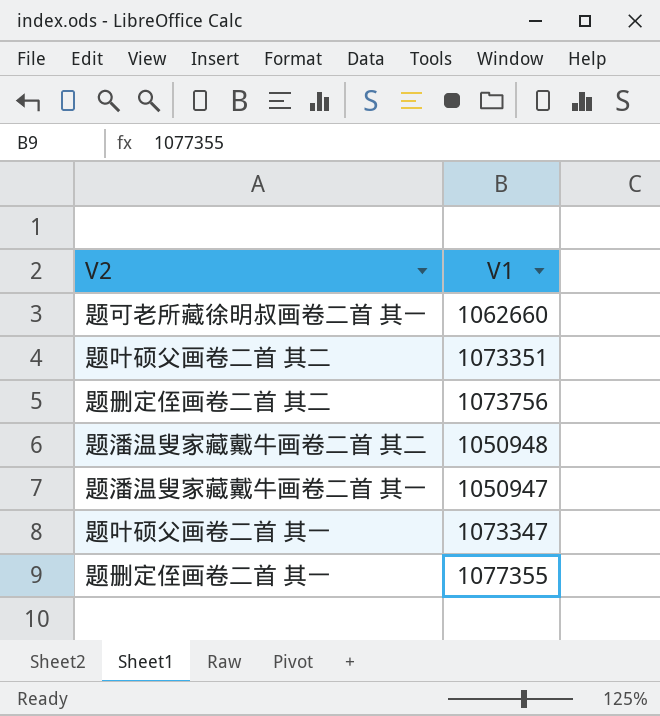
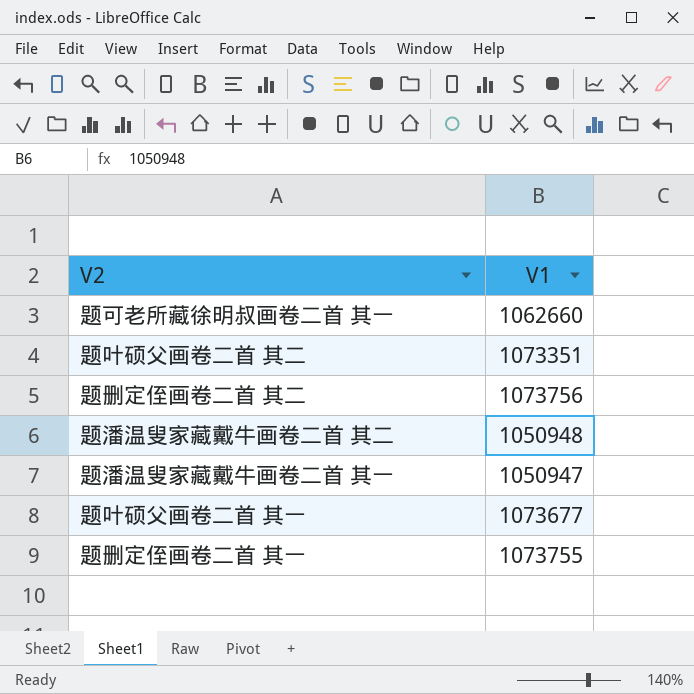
题叶硕父画卷二首 其一 | V1: 1073347 -> 1073677
题删定侄画卷二首 其一 | V1: 1077355 -> 1073755

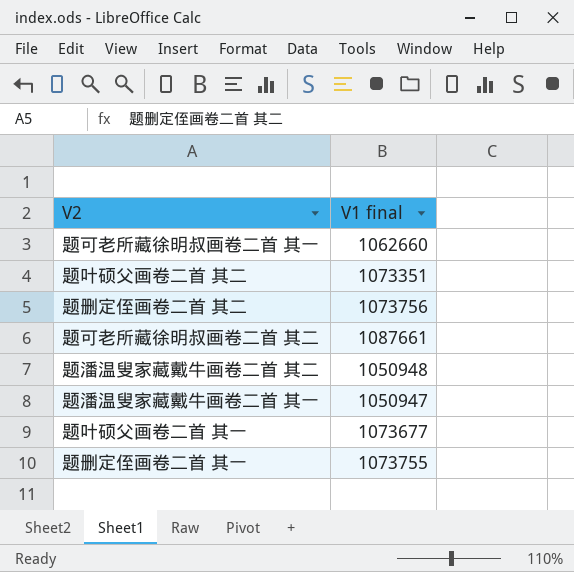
column name: V1 -> V1 final
row 题可老所藏徐明叔画卷二首 其二: none -> 1087661

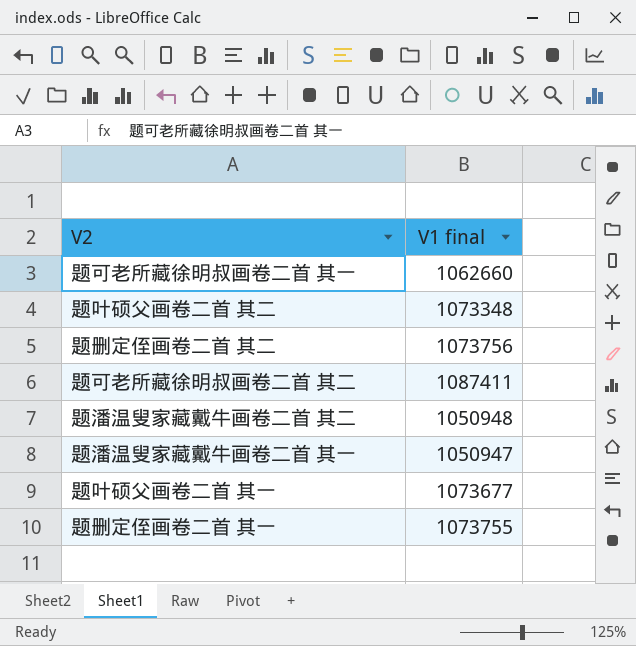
题叶硕父画卷二首 其二 | V1 final: 1073351 -> 1073348
题可老所藏徐明叔画卷二首 其二 | V1 final: 1087661 -> 1087411

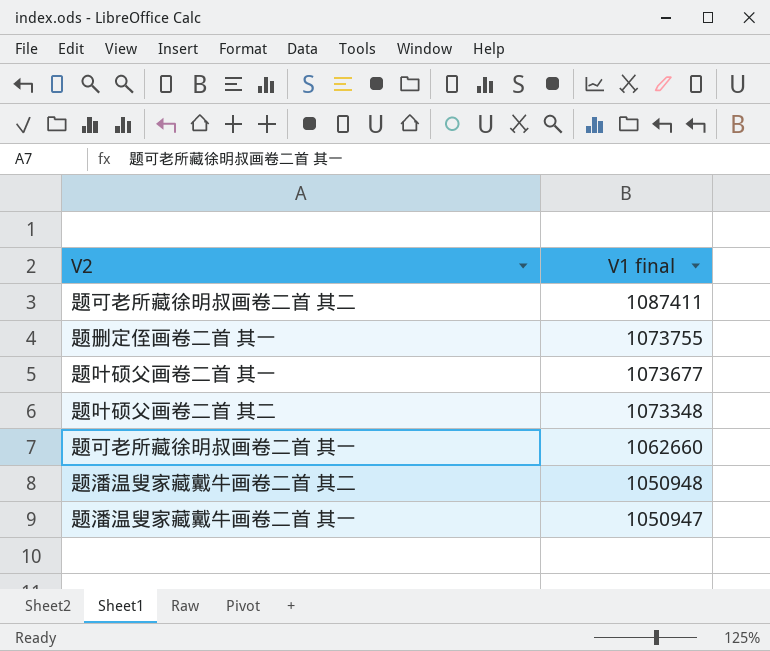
row order: none -> V1 final descending
row 题删定侄画卷二首 其二: 1073756 -> none

